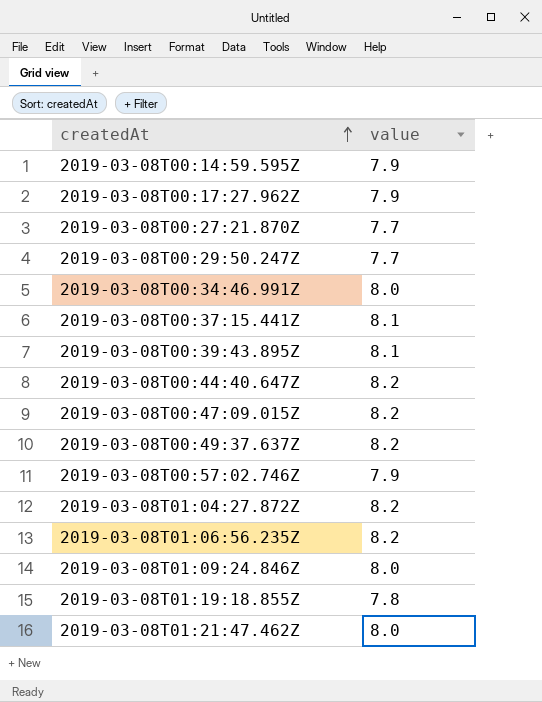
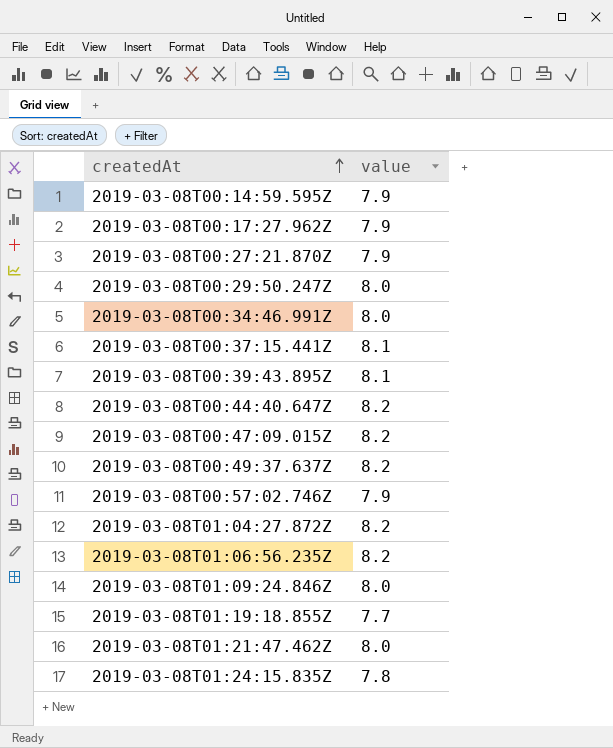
2019-03-08T00:27:21.870Z | value: 7.7 -> 7.9
2019-03-08T00:29:50.247Z | value: 7.7 -> 8.0
2019-03-08T01:19:18.855Z | value: 7.8 -> 7.7
row 2019-03-08T01:24:15.835Z: none -> 7.8

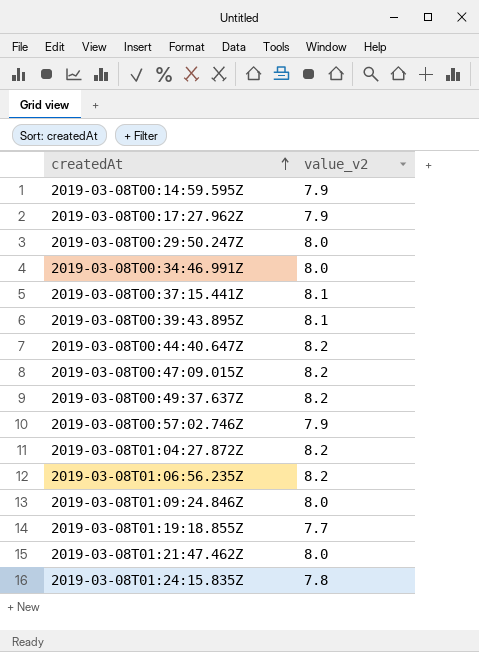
column name: value -> value_v2
row 2019-03-08T00:27:21.870Z: 7.9 -> none

